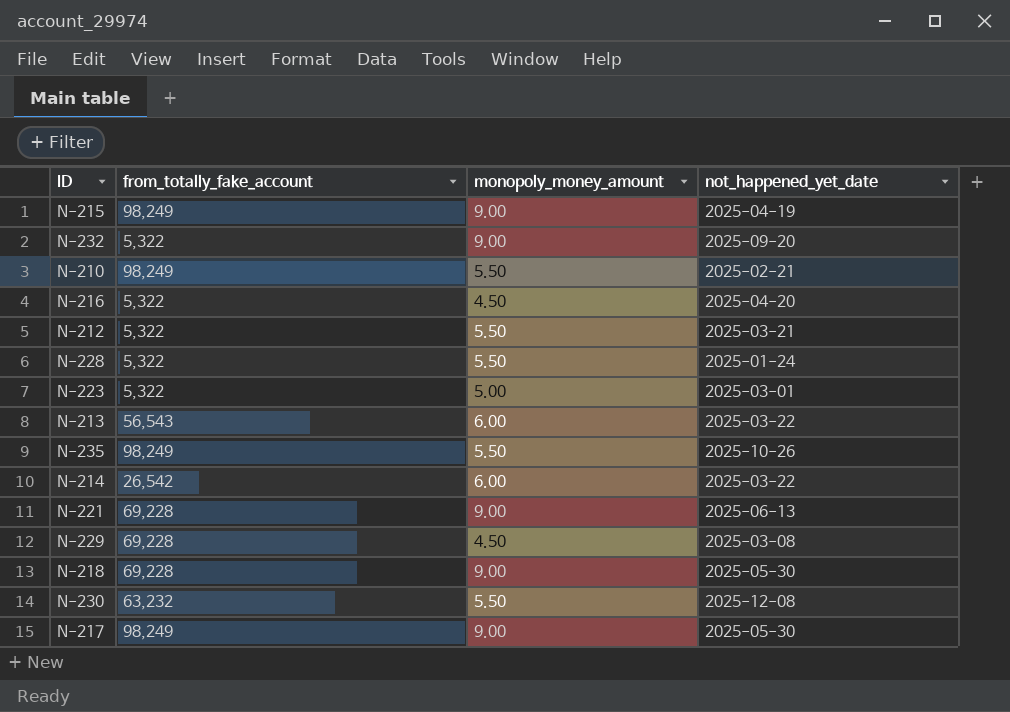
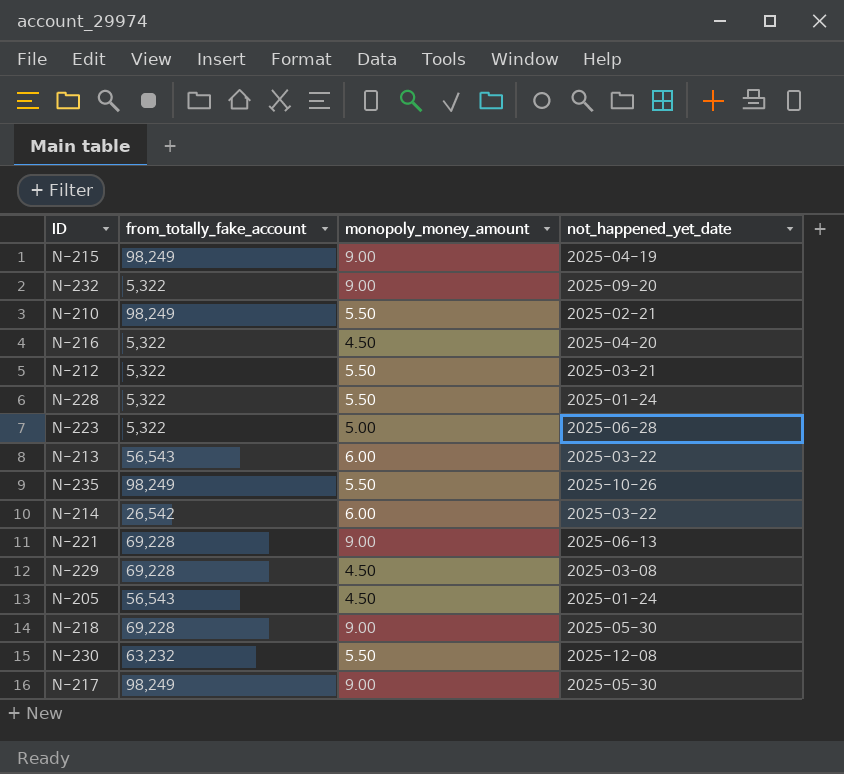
N-223 | not_happened_yet_date: 2025-03-01 -> 2025-06-28
row N-205: none -> 56,543 | 4.50 | 2025-01-24

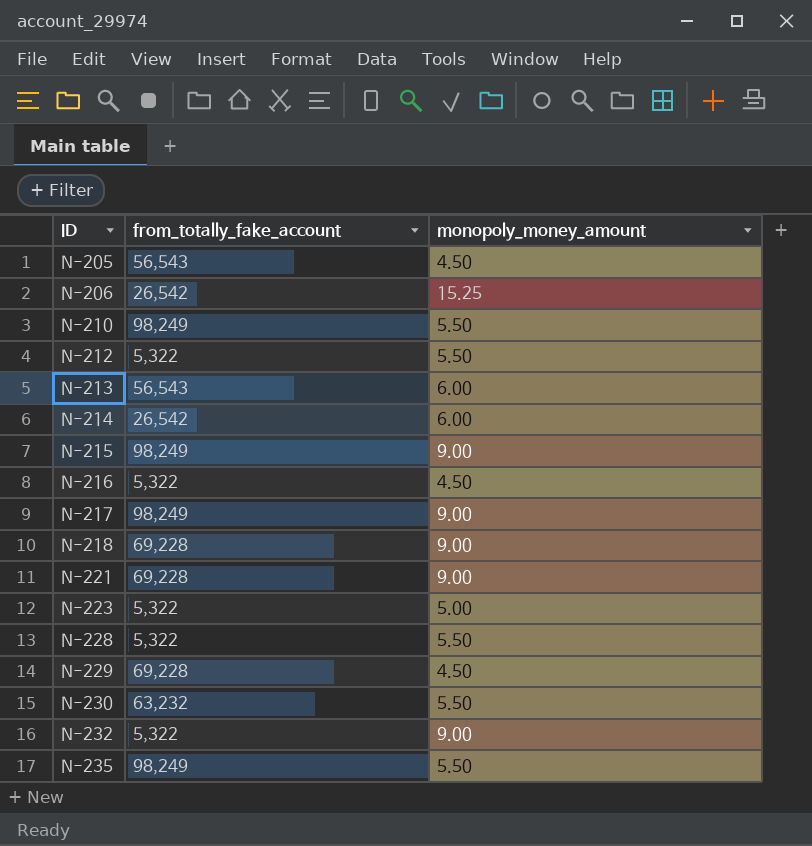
row order: none -> ID ascending
column not_happened_yet_date | position: 4 -> none
row N-206: none -> 26,542 | 15.25

